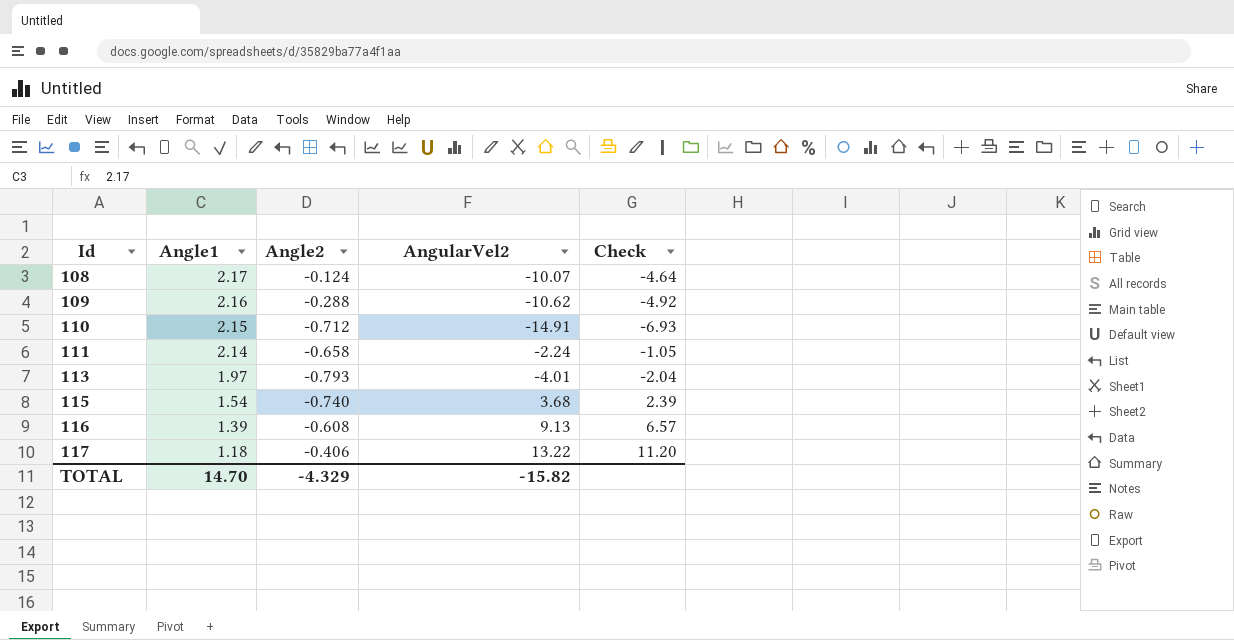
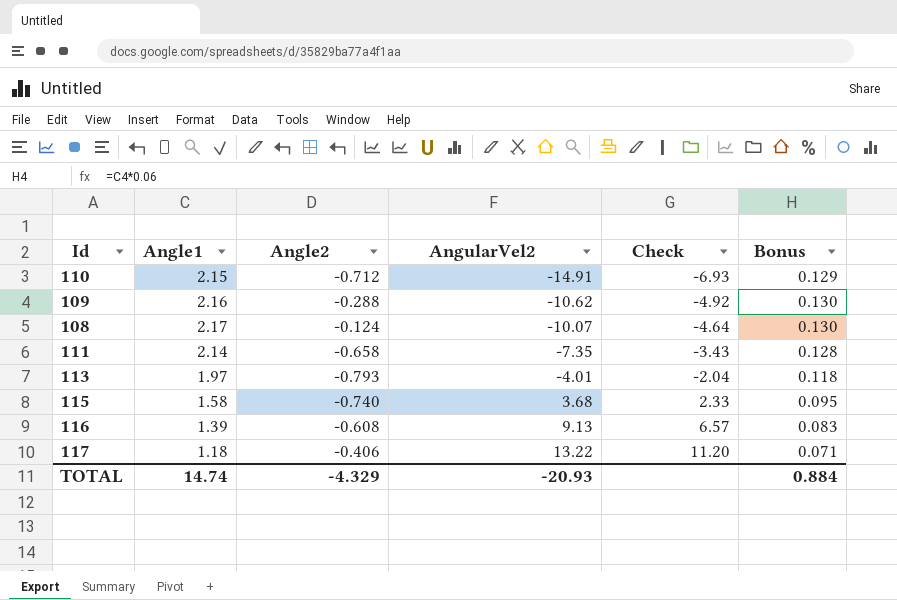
row order: Id ascending -> AngularVel2 ascending
column Bonus | formula: none -> [Angle1] * 0.06
111 | AngularVel2: -2.24 -> -7.35
111 | Check: -1.05 -> -3.43
115 | Angle1: 1.54 -> 1.58
115 | Check: 2.39 -> 2.33
TOTAL | Angle1: 14.70 -> 14.74
TOTAL | AngularVel2: -15.82 -> -20.93

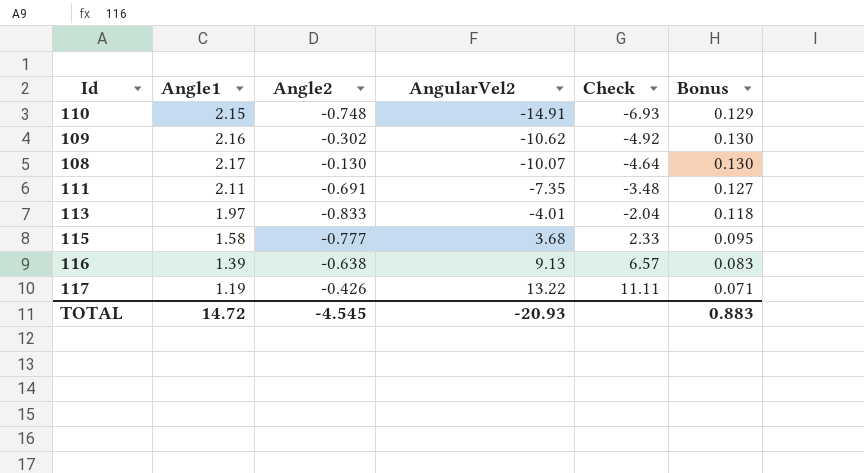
110 | Angle2: -0.712 -> -0.748
109 | Angle2: -0.288 -> -0.302
108 | Angle2: -0.124 -> -0.130
111 | Angle1: 2.14 -> 2.11
111 | Angle2: -0.658 -> -0.691
111 | Check: -3.43 -> -3.48
111 | Bonus: 0.128 -> 0.127
113 | Angle2: -0.793 -> -0.833
115 | Angle2: -0.740 -> -0.777
116 | Angle2: -0.608 -> -0.638
117 | Angle1: 1.18 -> 1.19
117 | Angle2: -0.406 -> -0.426
117 | Check: 11.20 -> 11.11
TOTAL | Angle1: 14.74 -> 14.72
TOTAL | Angle2: -4.329 -> -4.545
TOTAL | Bonus: 0.884 -> 0.883

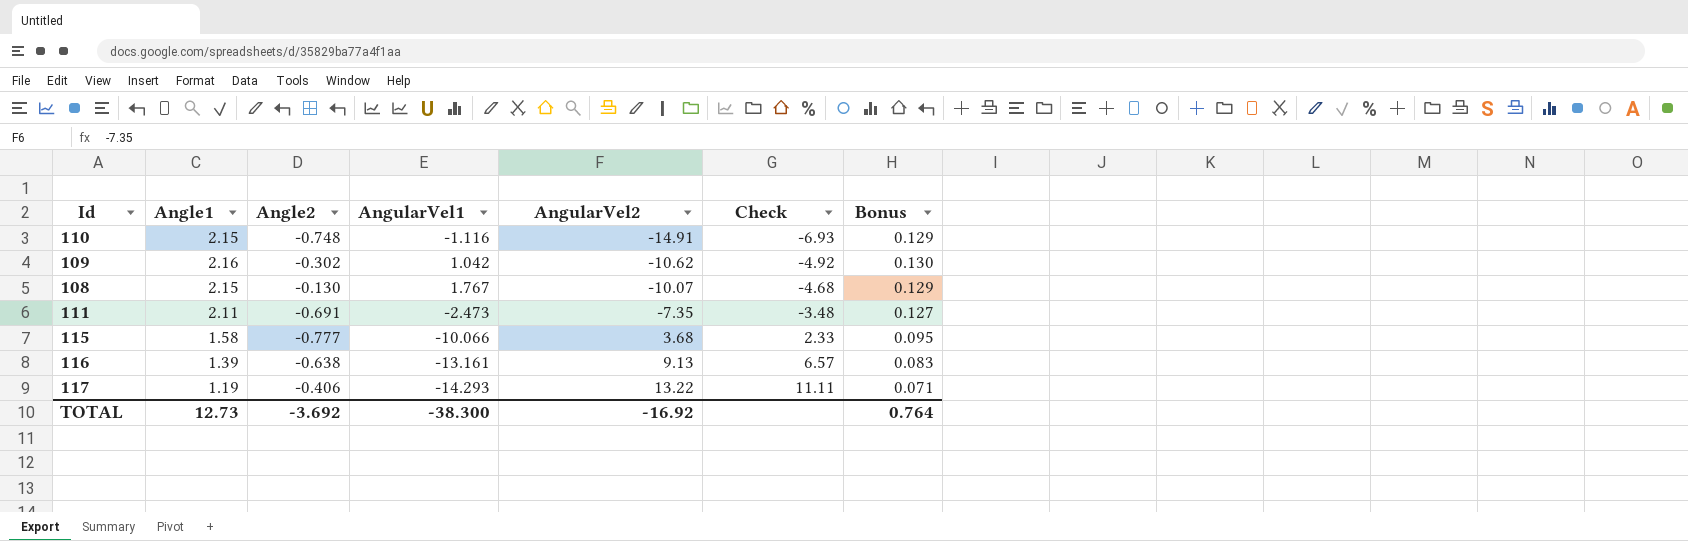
column AngularVel1 | position: none -> 4
row 113: 1.97 | -0.833 | -4.01 | -2.04 | 0.118 -> none
108 | Angle1: 2.17 -> 2.15
108 | Check: -4.64 -> -4.68
108 | Bonus: 0.130 -> 0.129
117 | Angle2: -0.426 -> -0.406
TOTAL | Angle1: 14.72 -> 12.73
TOTAL | Angle2: -4.545 -> -3.692
TOTAL | AngularVel2: -20.93 -> -16.92
TOTAL | Bonus: 0.883 -> 0.764

